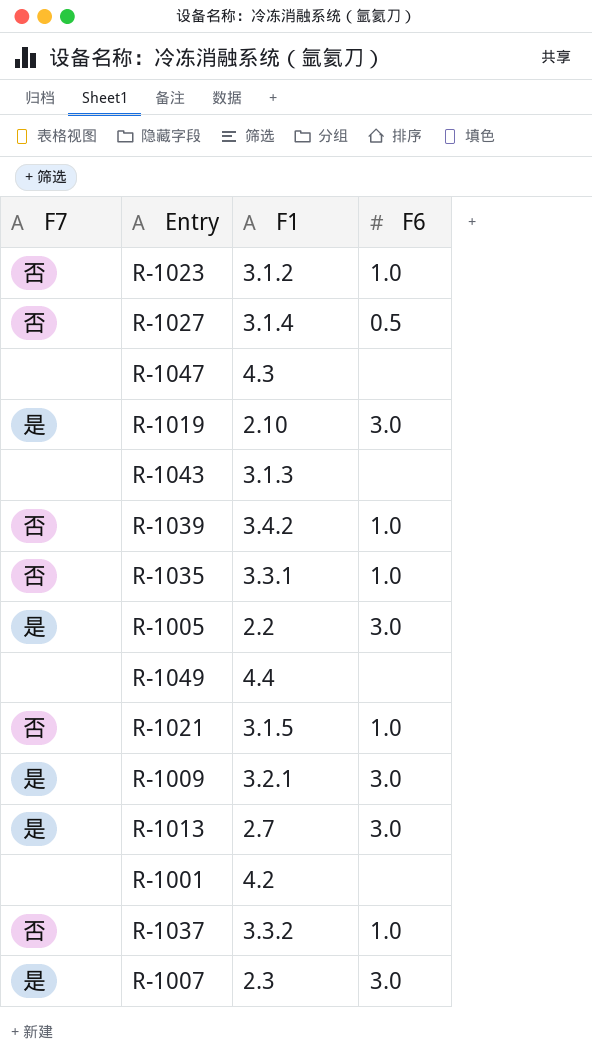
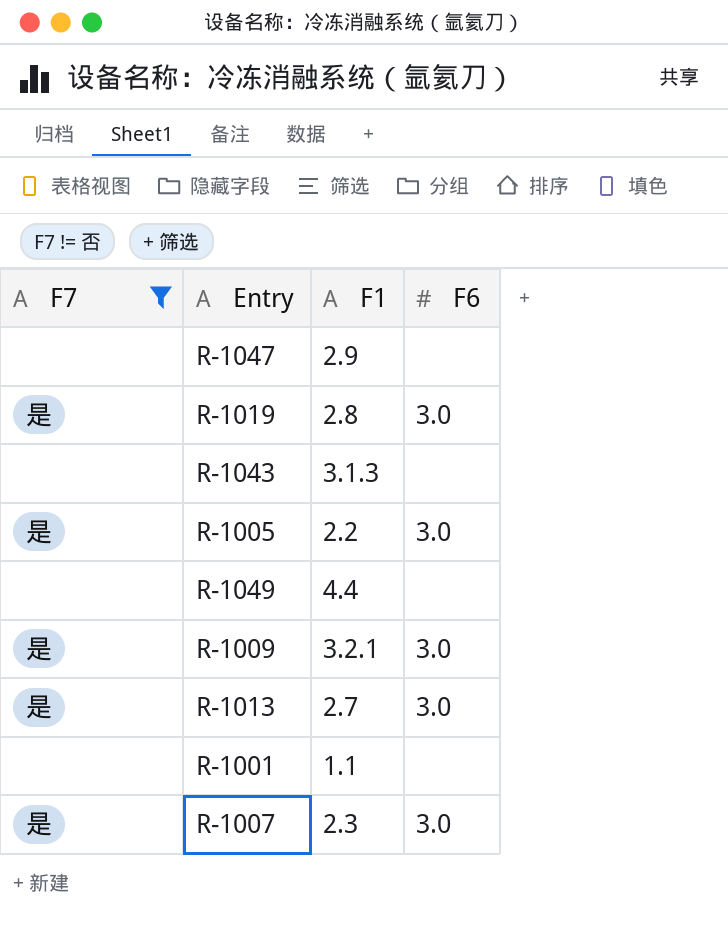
filter: none -> F7 != 否
R-1047 | F1: 4.3 -> 2.9
R-1019 | F1: 2.10 -> 2.8
R-1001 | F1: 4.2 -> 1.1

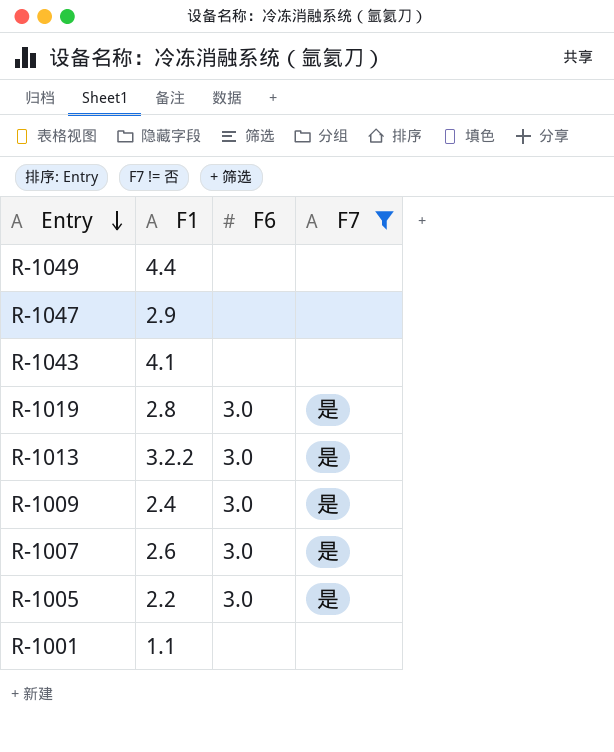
row order: none -> Entry descending
column F7 | position: 1 -> 4
R-1043 | F1: 3.1.3 -> 4.1
R-1013 | F1: 2.7 -> 3.2.2
R-1009 | F1: 3.2.1 -> 2.4
R-1007 | F1: 2.3 -> 2.6

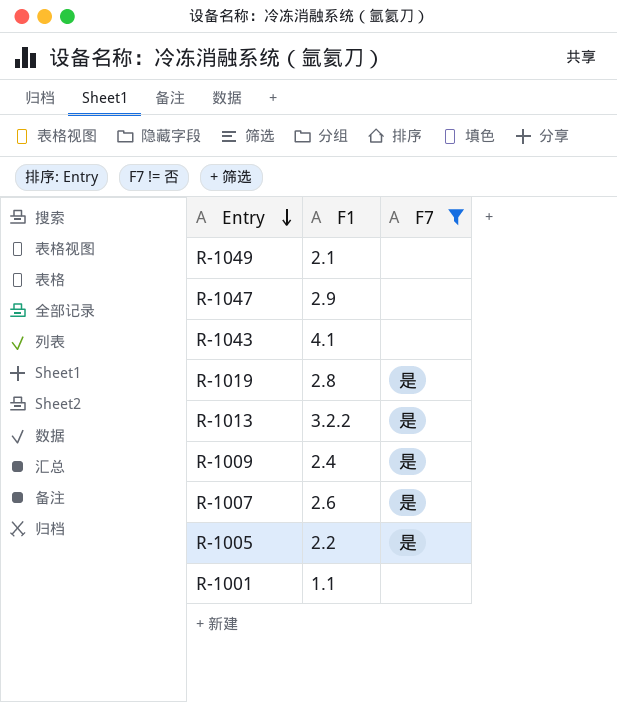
column F6 | position: 3 -> none
R-1049 | F1: 4.4 -> 2.1

